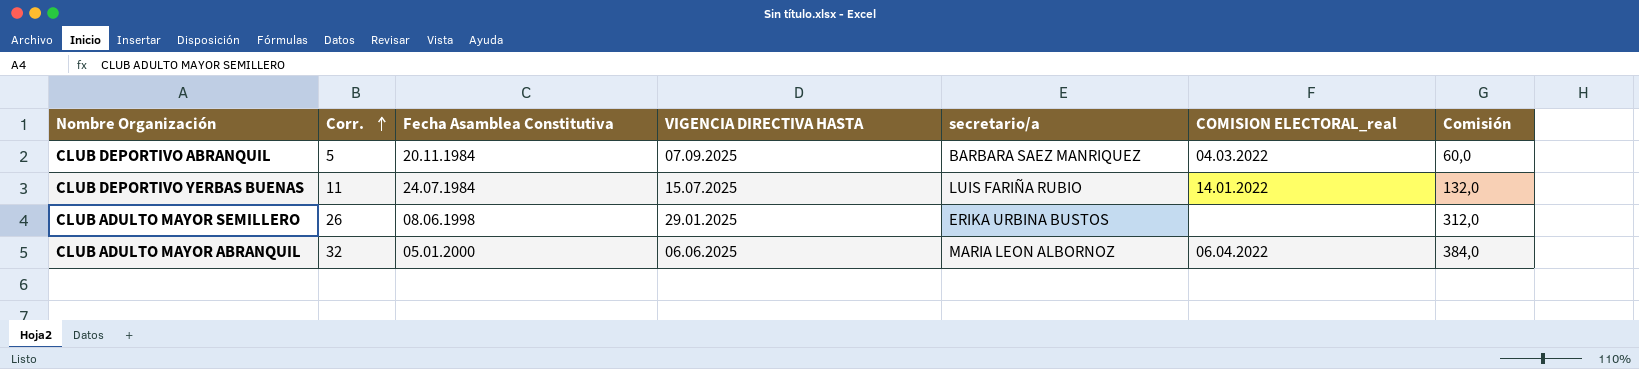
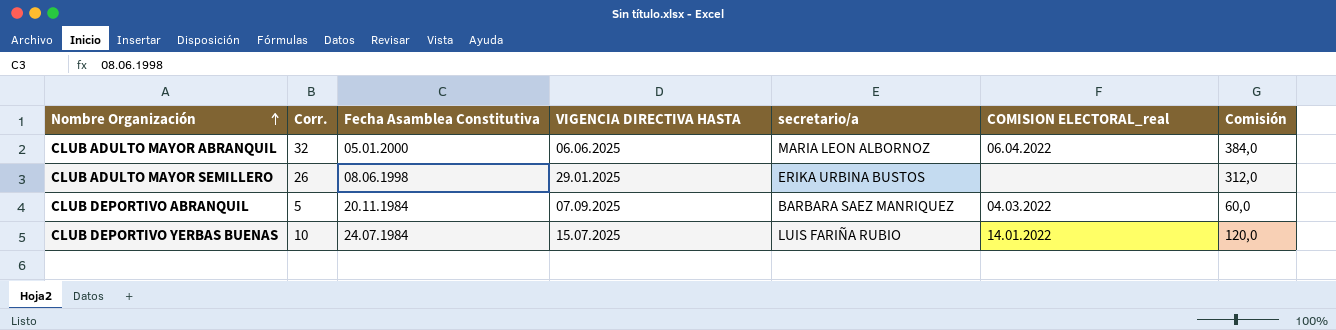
row order: Corr. ascending -> Nombre Organización ascending
CLUB DEPORTIVO YERBAS BUENAS | Corr.: 11 -> 10
CLUB DEPORTIVO YERBAS BUENAS | Comisión: 132,0 -> 120,0

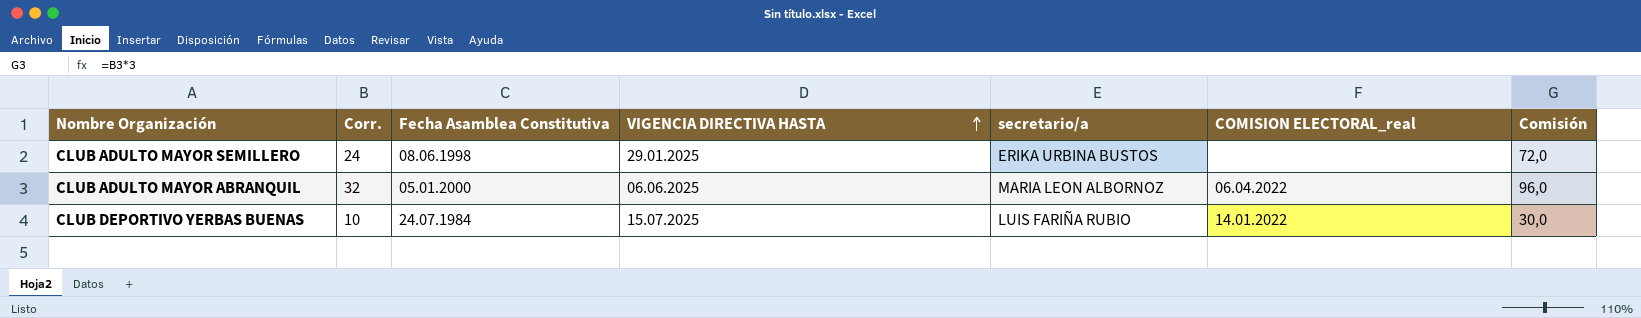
row order: Nombre Organización ascending -> VIGENCIA DIRECTIVA HASTA ascending
column Comisión | formula: [Corr.] * 12 -> [Corr.] * 3
row CLUB DEPORTIVO ABRANQUIL: 5 | 20.11.1984 | 07.09.2025 | BARBARA SAEZ MANRIQUEZ | 04.03.2022 | 60,0 -> none
CLUB ADULTO MAYOR SEMILLERO | Corr.: 26 -> 24

